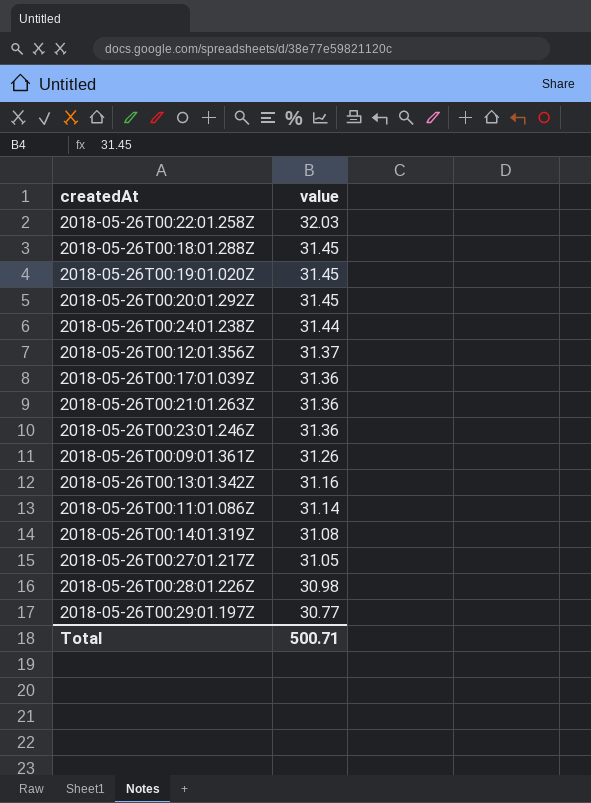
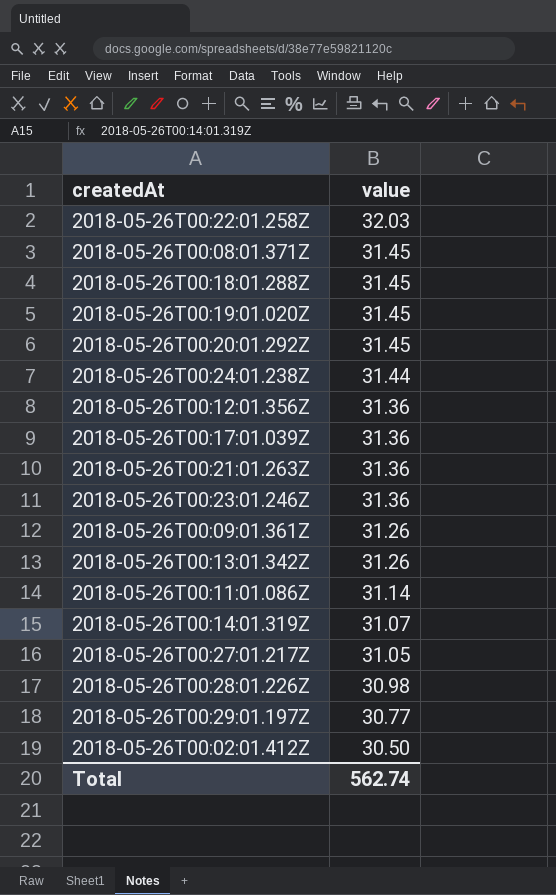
row 2018-05-26T00:08:01.371Z: none -> 31.45
2018-05-26T00:12:01.356Z | value: 31.37 -> 31.36
2018-05-26T00:13:01.342Z | value: 31.16 -> 31.26
2018-05-26T00:14:01.319Z | value: 31.08 -> 31.07
row 2018-05-26T00:02:01.412Z: none -> 30.50
Total | value: 500.71 -> 562.74

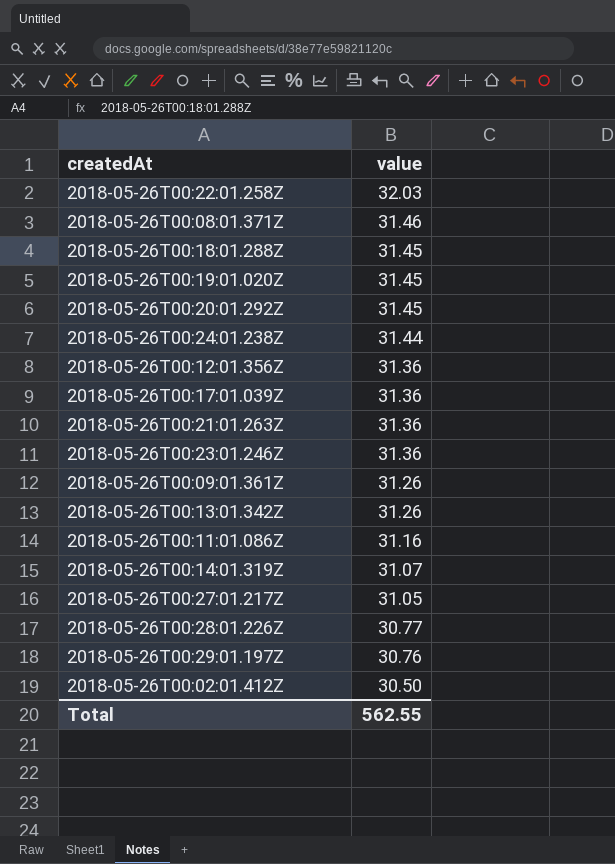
2018-05-26T00:08:01.371Z | value: 31.45 -> 31.46
2018-05-26T00:11:01.086Z | value: 31.14 -> 31.16
2018-05-26T00:28:01.226Z | value: 30.98 -> 30.77
2018-05-26T00:29:01.197Z | value: 30.77 -> 30.76
Total | value: 562.74 -> 562.55

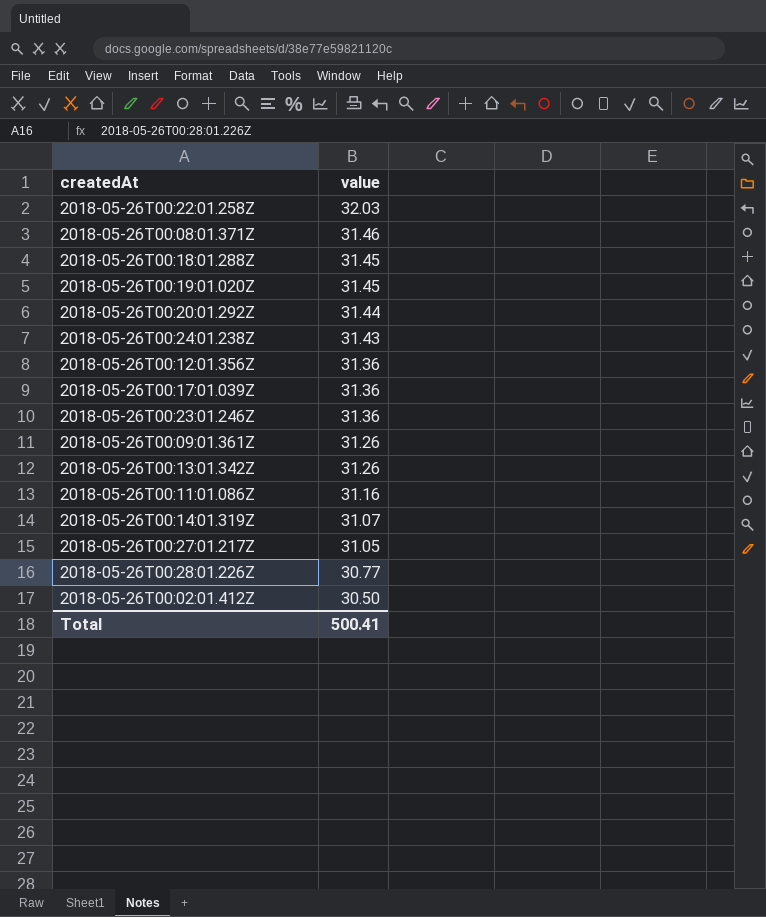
row 2018-05-26T00:21:01.263Z: 31.36 -> none
row 2018-05-26T00:29:01.197Z: 30.76 -> none
2018-05-26T00:20:01.292Z | value: 31.45 -> 31.44
2018-05-26T00:24:01.238Z | value: 31.44 -> 31.43
Total | value: 562.55 -> 500.41

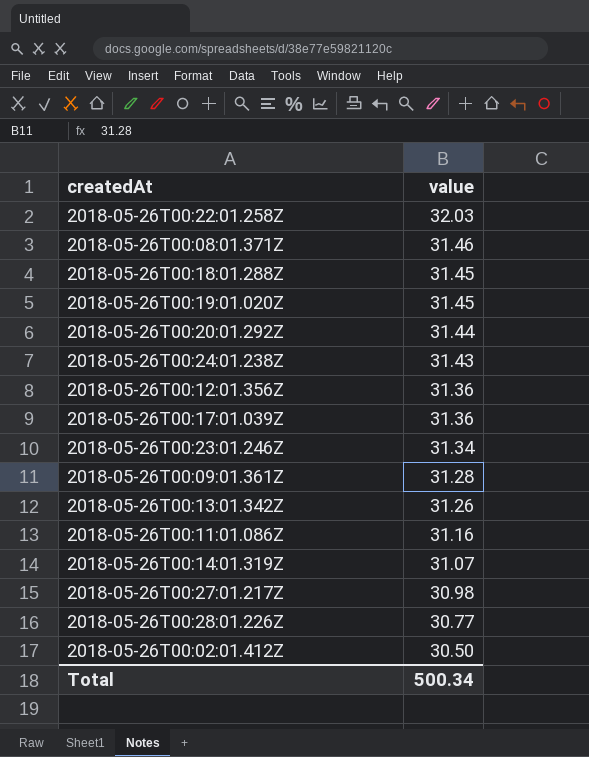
2018-05-26T00:23:01.246Z | value: 31.36 -> 31.34
2018-05-26T00:09:01.361Z | value: 31.26 -> 31.28
2018-05-26T00:27:01.217Z | value: 31.05 -> 30.98
Total | value: 500.41 -> 500.34

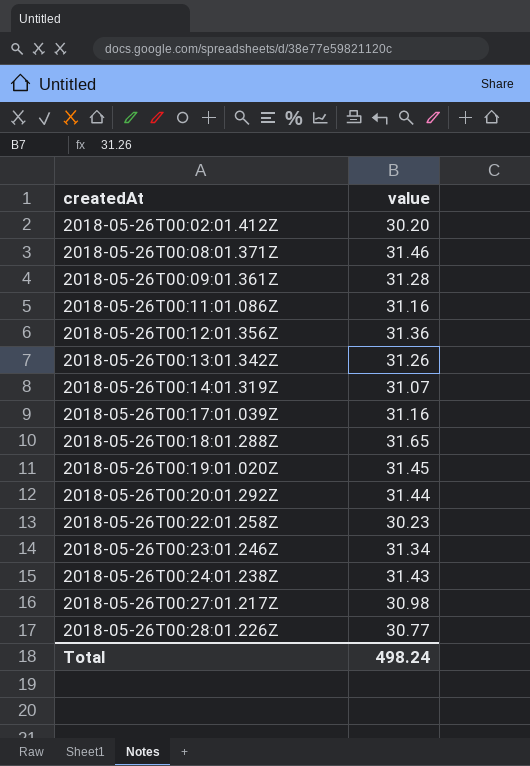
row order: value descending -> createdAt ascending
2018-05-26T00:02:01.412Z | value: 30.50 -> 30.20
2018-05-26T00:17:01.039Z | value: 31.36 -> 31.16
2018-05-26T00:18:01.288Z | value: 31.45 -> 31.65
2018-05-26T00:22:01.258Z | value: 32.03 -> 30.23
Total | value: 500.34 -> 498.24

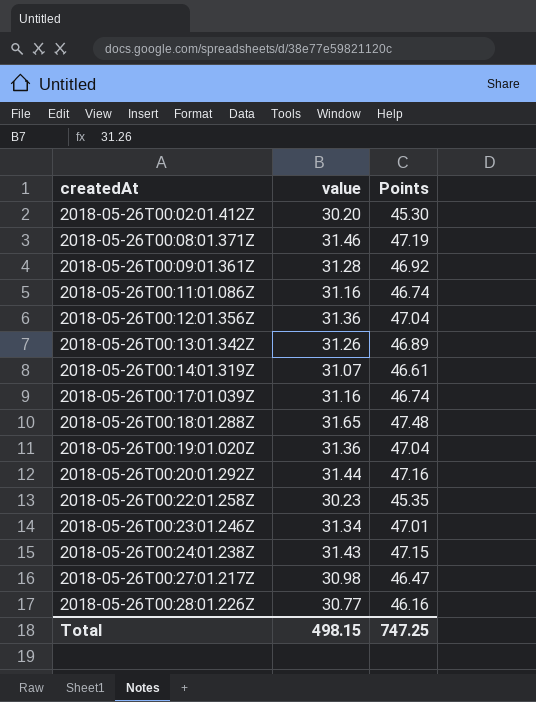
column Points | formula: none -> [value] * 1.5
2018-05-26T00:19:01.020Z | value: 31.45 -> 31.36
Total | value: 498.24 -> 498.15

